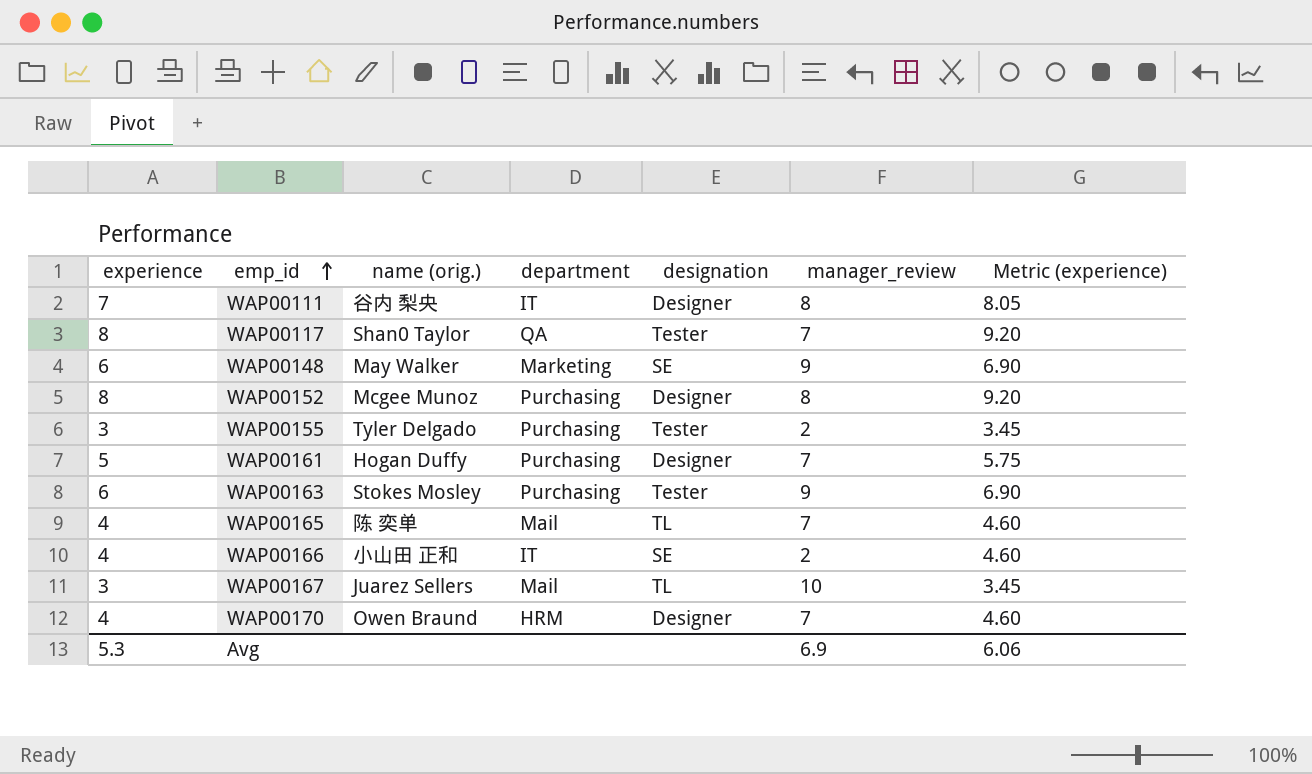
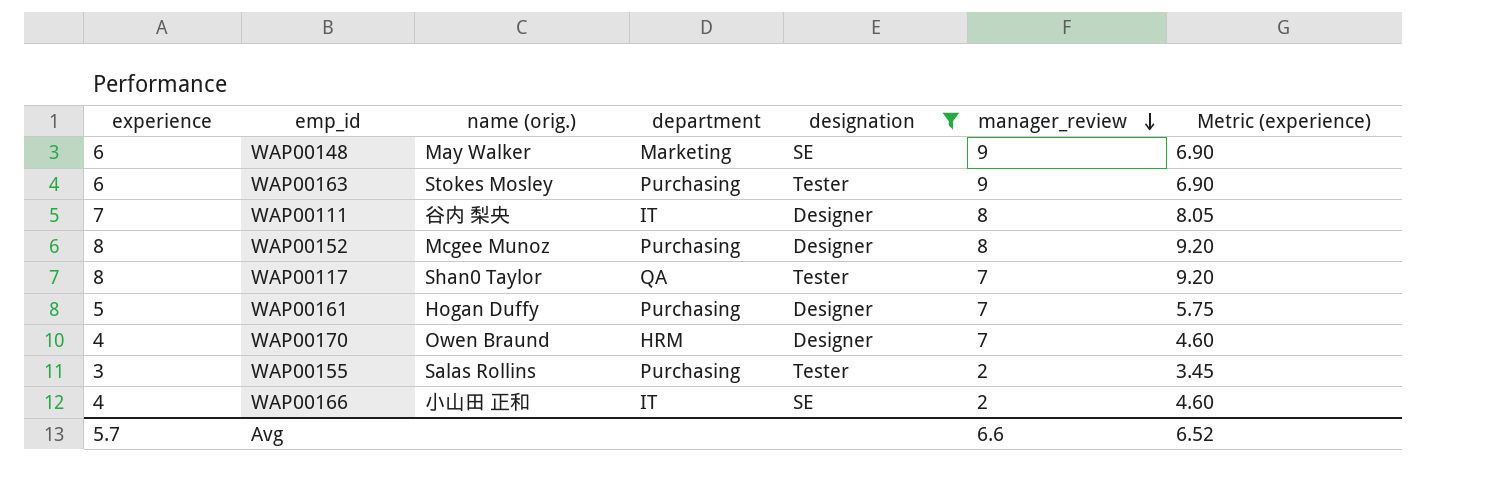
filter: none -> designation != TL
row order: emp_id ascending -> manager_review descending
WAP00155 | name (orig.): Tyler Delgado -> Salas Rollins
Avg | experience: 5.3 -> 5.7
Avg | manager_review: 6.9 -> 6.6
Avg | Metric (experience): 6.06 -> 6.52

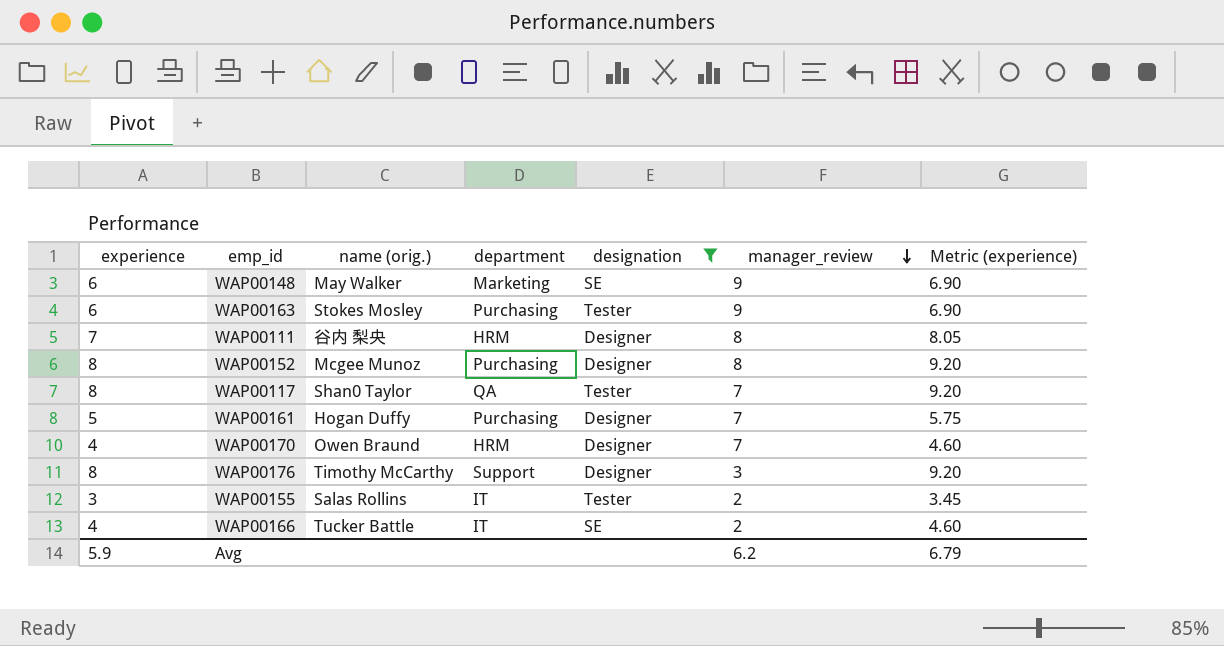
WAP00111 | department: IT -> HRM
row WAP00176: none -> 8 | Timothy McCarthy | Support | Designer | 3 | 9.20
WAP00155 | department: Purchasing -> IT
WAP00166 | name (orig.): 小山田 正和 -> Tucker Battle
Avg | experience: 5.7 -> 5.9
Avg | manager_review: 6.6 -> 6.2
Avg | Metric (experience): 6.52 -> 6.79

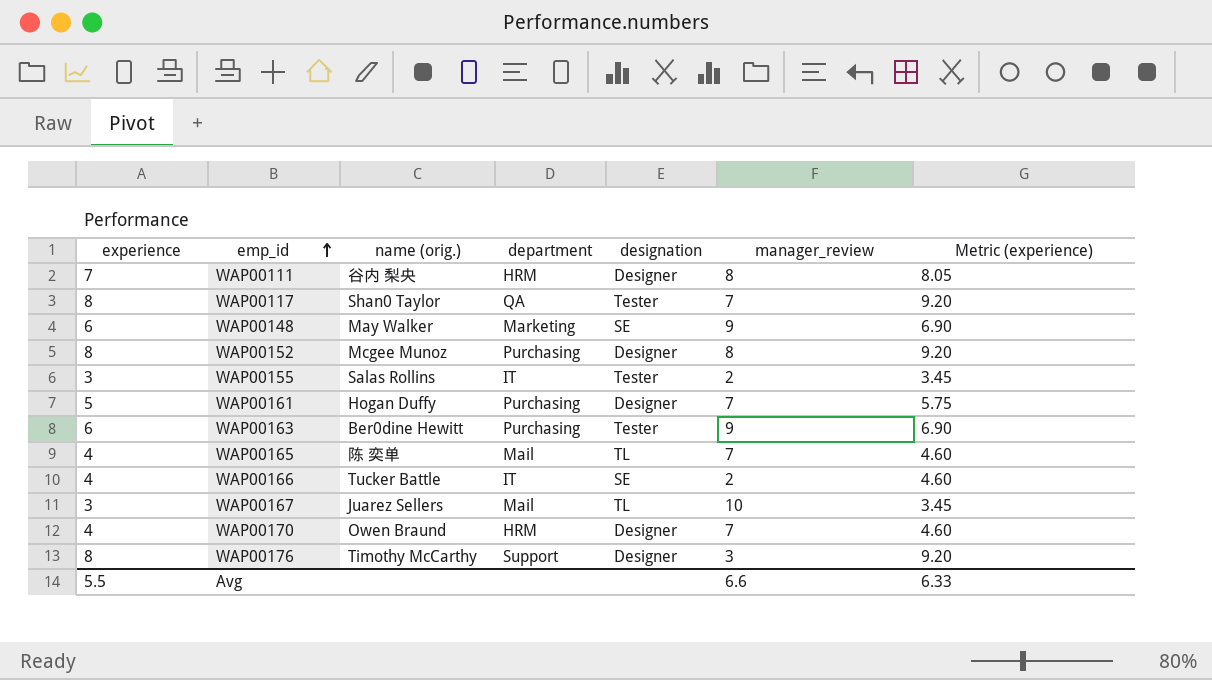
filter: designation != TL -> none
row order: manager_review descending -> emp_id ascending
WAP00163 | name (orig.): Stokes Mosley -> Ber0dine Hewitt
Avg | experience: 5.9 -> 5.5
Avg | manager_review: 6.2 -> 6.6
Avg | Metric (experience): 6.79 -> 6.33

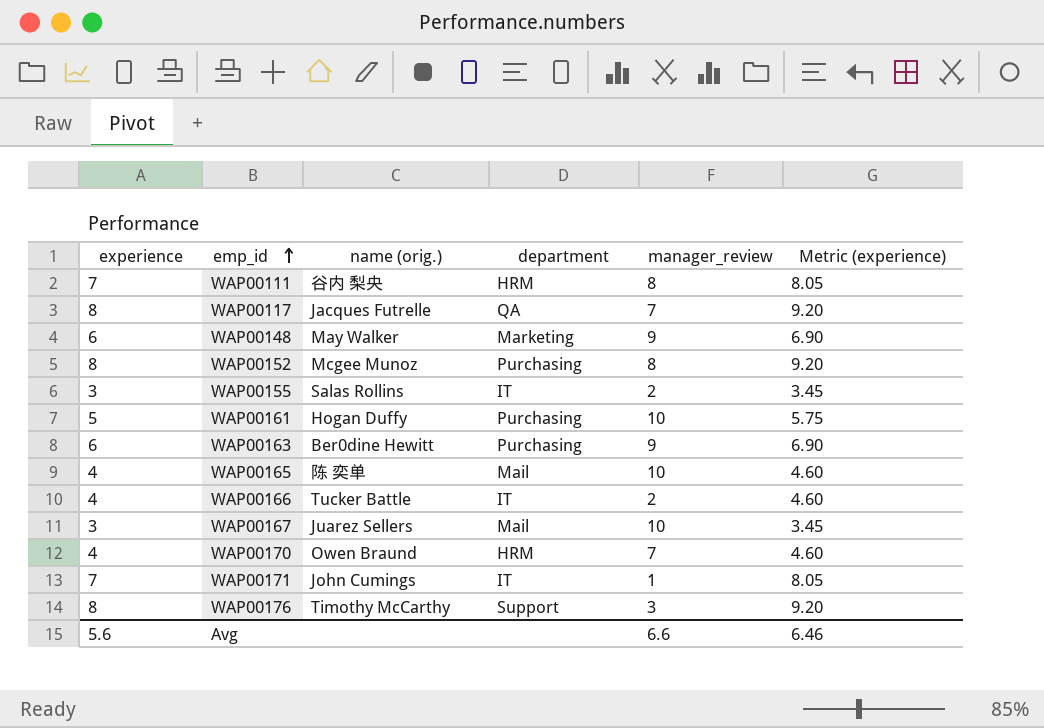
column designation | position: 5 -> none
WAP00117 | name (orig.): Shan0 Taylor -> Jacques Futrelle
WAP00161 | manager_review: 7 -> 10
WAP00165 | manager_review: 7 -> 10
row WAP00171: none -> 7 | John Cumings | IT | 1 | 8.05
Avg | experience: 5.5 -> 5.6
Avg | Metric (experience): 6.33 -> 6.46

